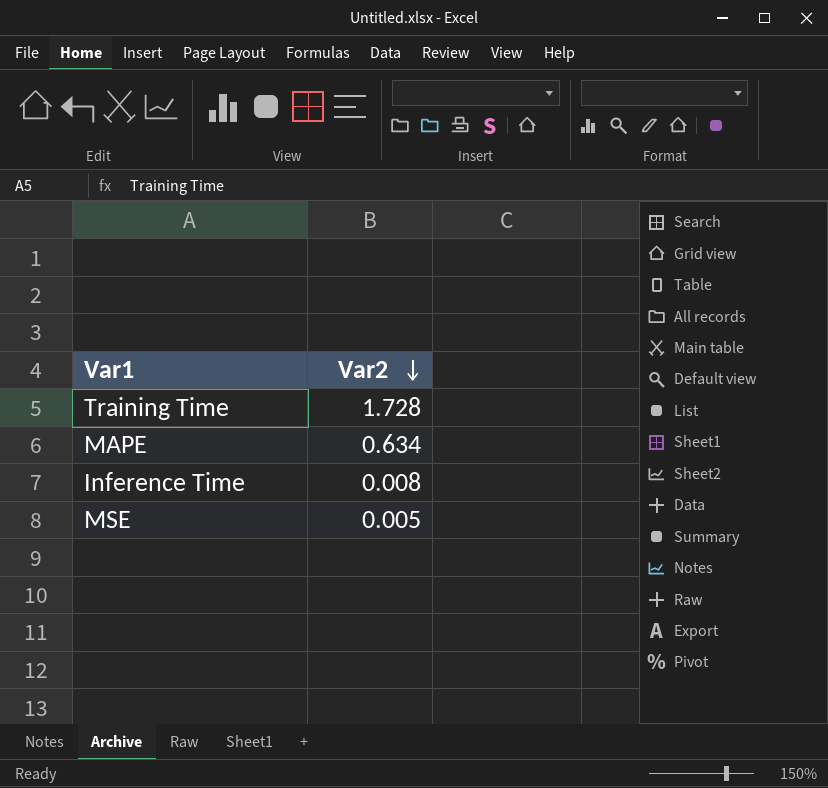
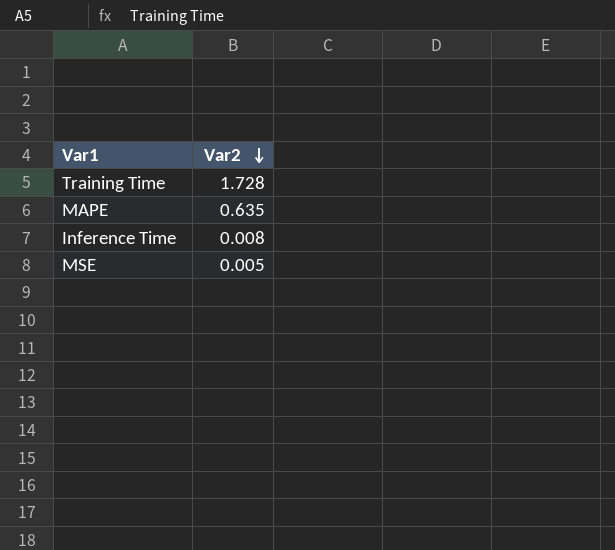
MAPE | Var2: 0.634 -> 0.635

